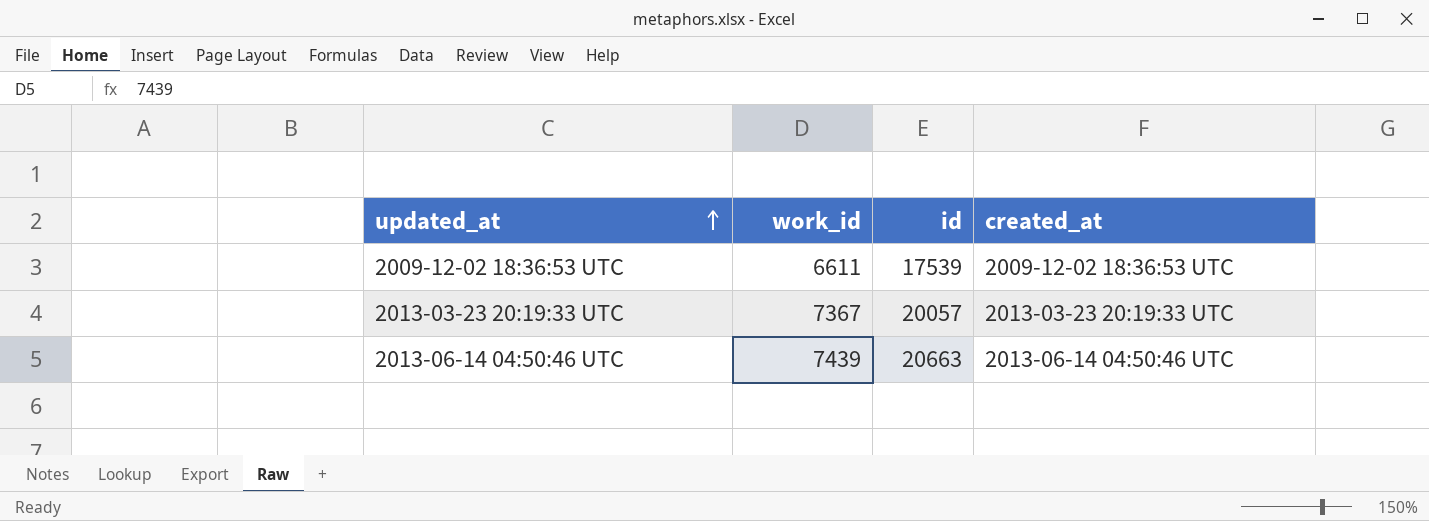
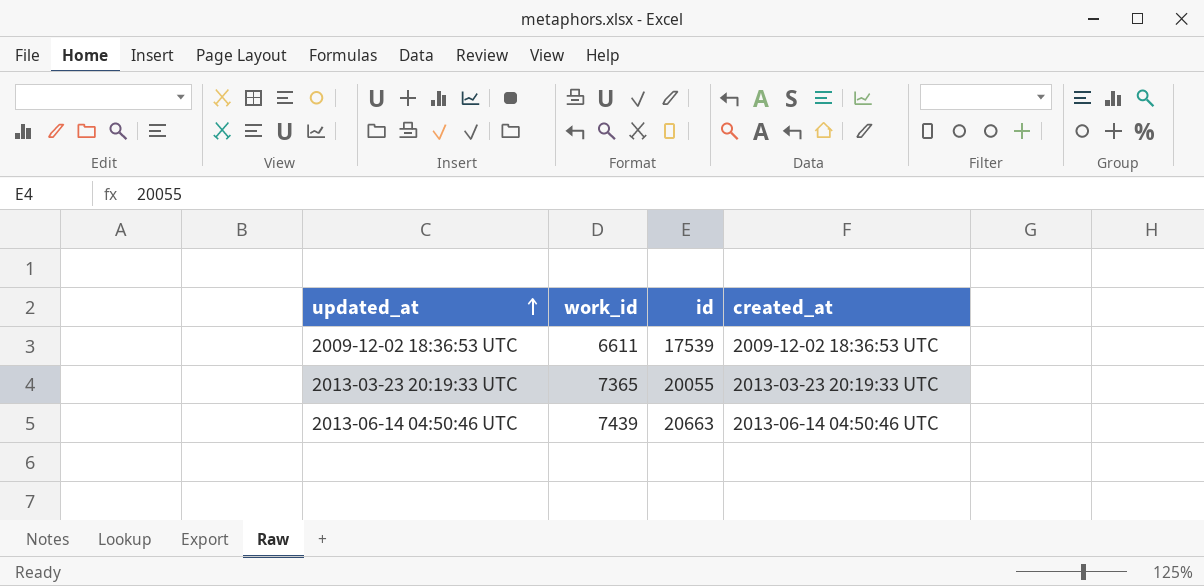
2013-03-23 20:19:33 UTC | work_id: 7367 -> 7365
2013-03-23 20:19:33 UTC | id: 20057 -> 20055

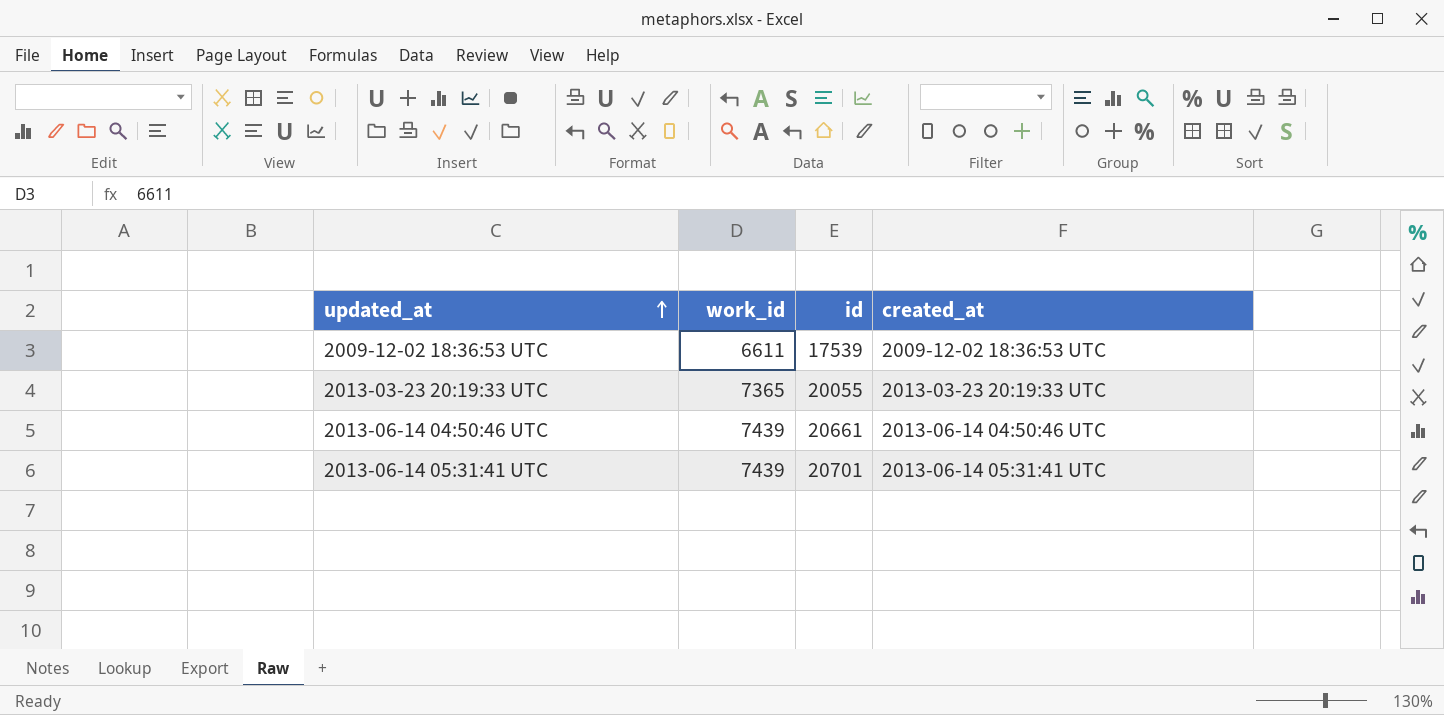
2013-06-14 04:50:46 UTC | id: 20663 -> 20661
row 2013-06-14 05:31:41 UTC: none -> 7439 | 20701 | 2013-06-14 05:31:41 UTC

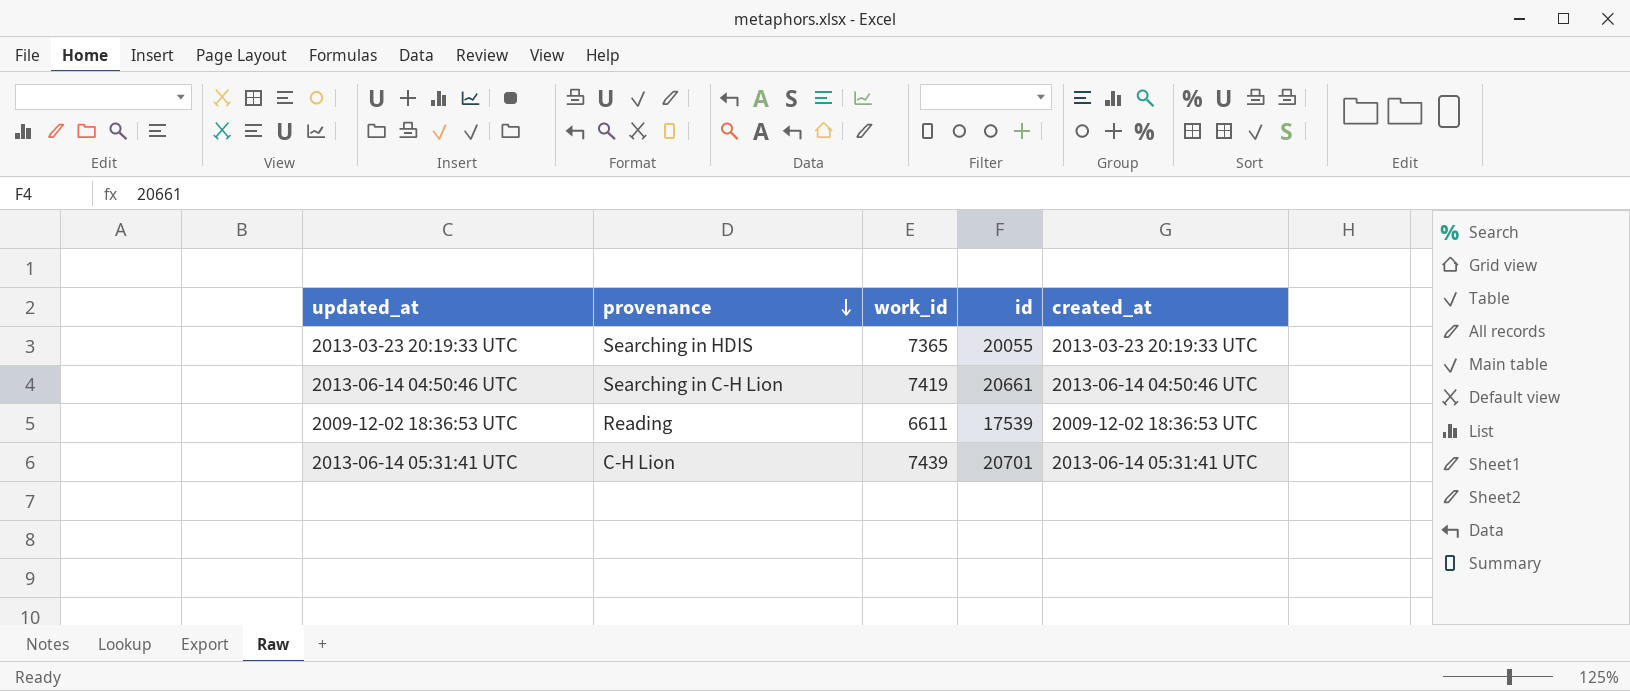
row order: updated_at ascending -> provenance descending
column provenance | position: none -> 2
2013-06-14 04:50:46 UTC | work_id: 7439 -> 7419

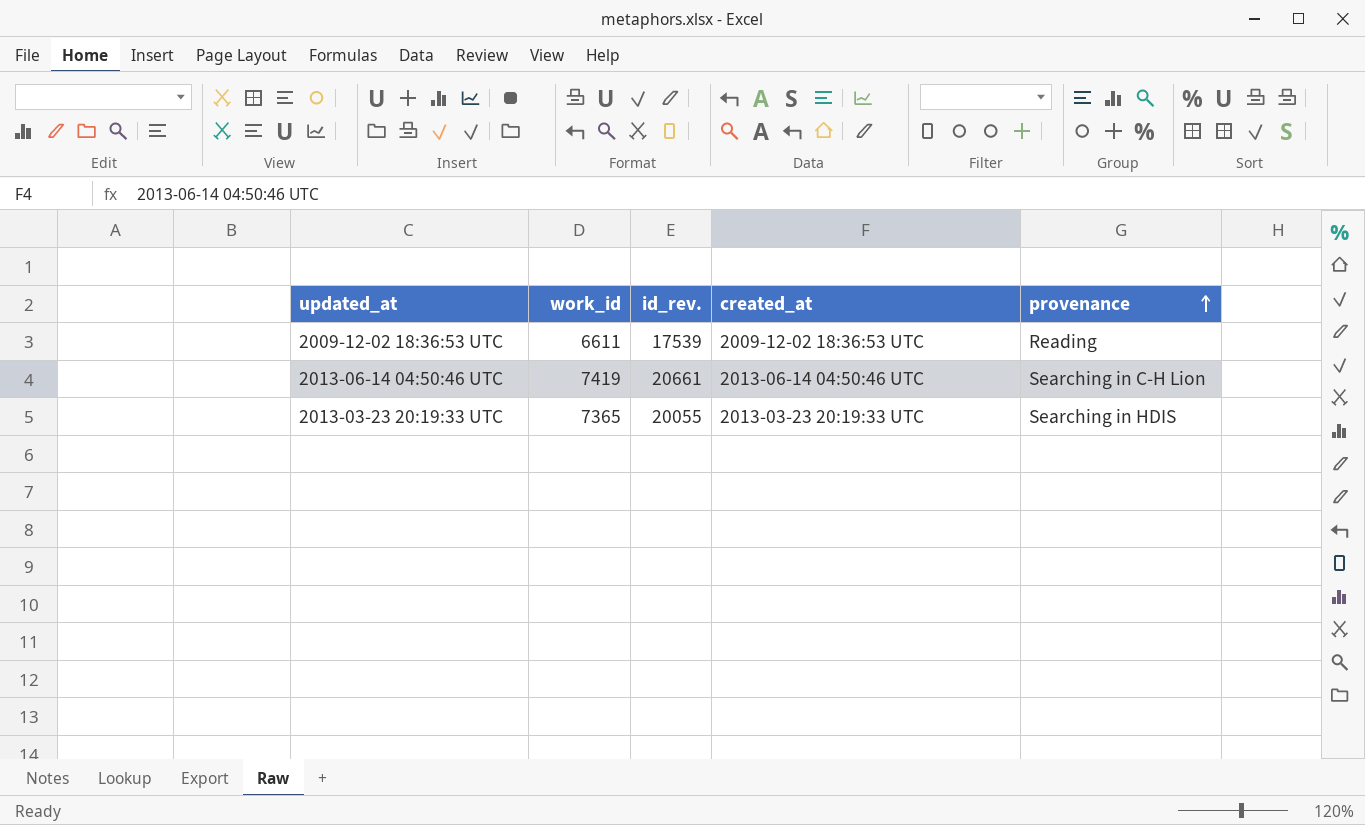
row order: provenance descending -> provenance ascending
column name: id -> id_rev.
column provenance | position: 2 -> 5
row 2013-06-14 05:31:41 UTC: C-H Lion | 7439 | 20701 | 2013-06-14 05:31:41 UTC -> none

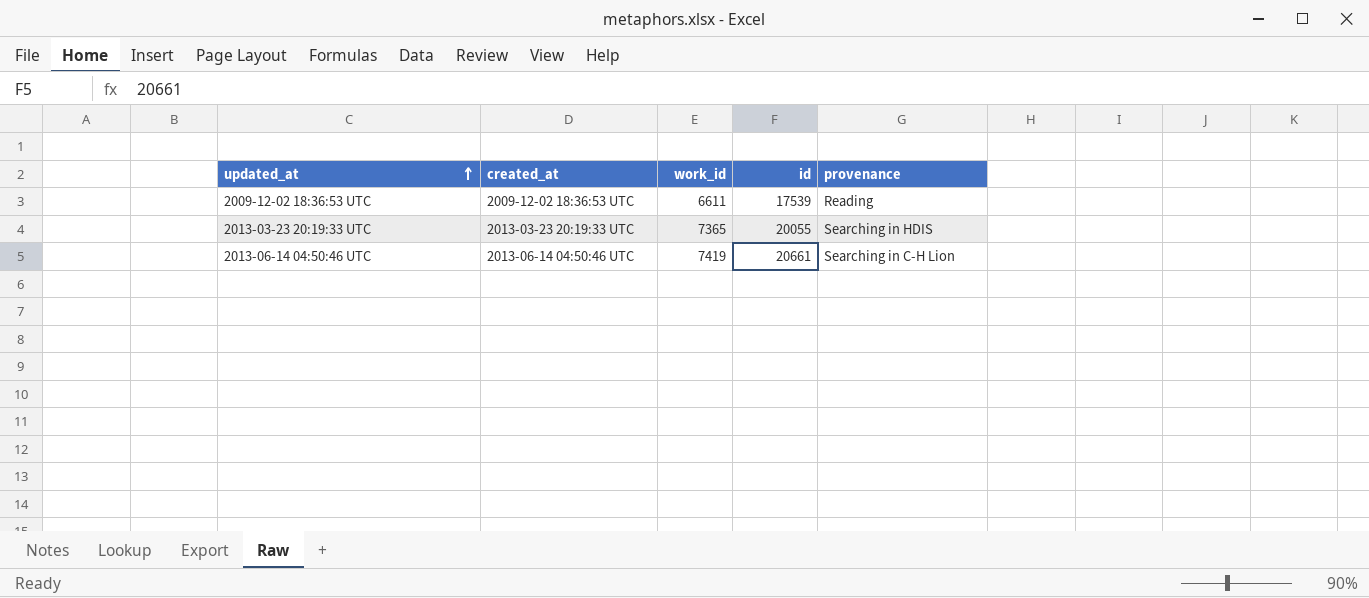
row order: provenance ascending -> updated_at ascending
column created_at | position: 4 -> 2
column name: id_rev. -> id

